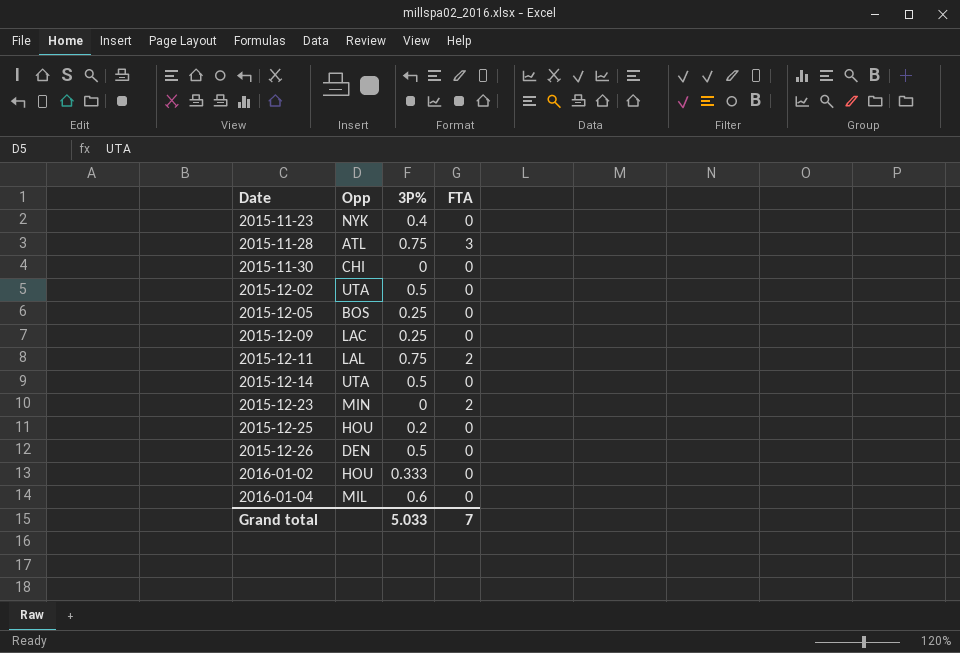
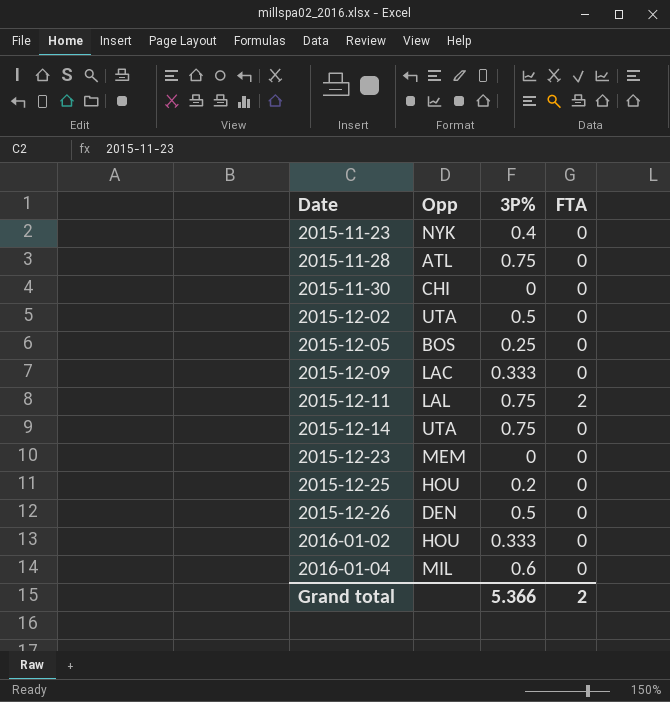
2015-11-28 | FTA: 3 -> 0
2015-12-09 | 3P%: 0.25 -> 0.333
2015-12-14 | 3P%: 0.5 -> 0.75
2015-12-23 | Opp: MIN -> MEM
2015-12-23 | FTA: 2 -> 0
Grand total | 3P%: 5.033 -> 5.366
Grand total | FTA: 7 -> 2

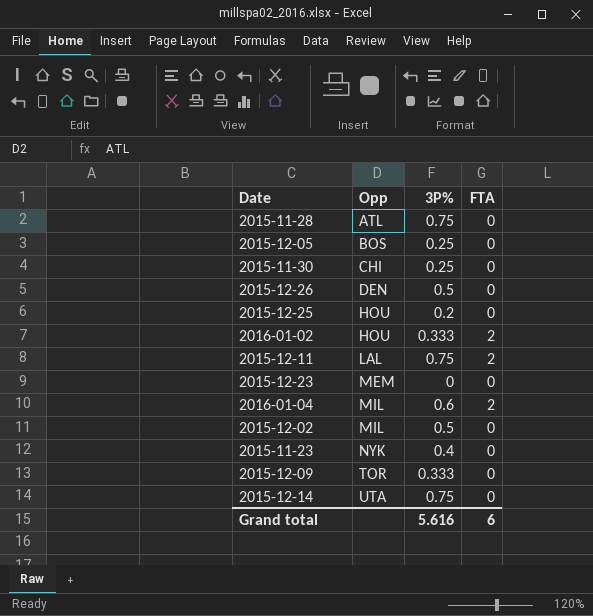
row order: Date ascending -> Opp ascending
2015-11-30 | 3P%: 0 -> 0.25
2016-01-02 | FTA: 0 -> 2
2016-01-04 | FTA: 0 -> 2
2015-12-02 | Opp: UTA -> MIL
2015-12-09 | Opp: LAC -> TOR
Grand total | 3P%: 5.366 -> 5.616
Grand total | FTA: 2 -> 6

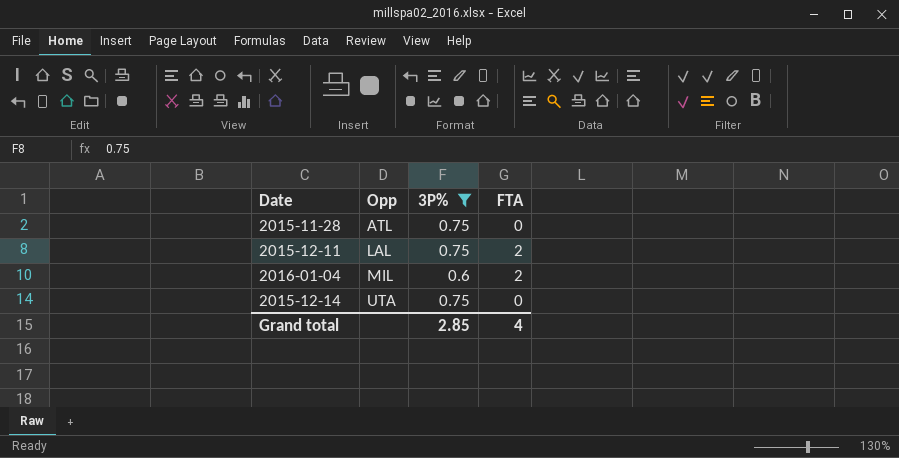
filter: none -> 3P% >= 0.6
Grand total | 3P%: 5.616 -> 2.85
Grand total | FTA: 6 -> 4

